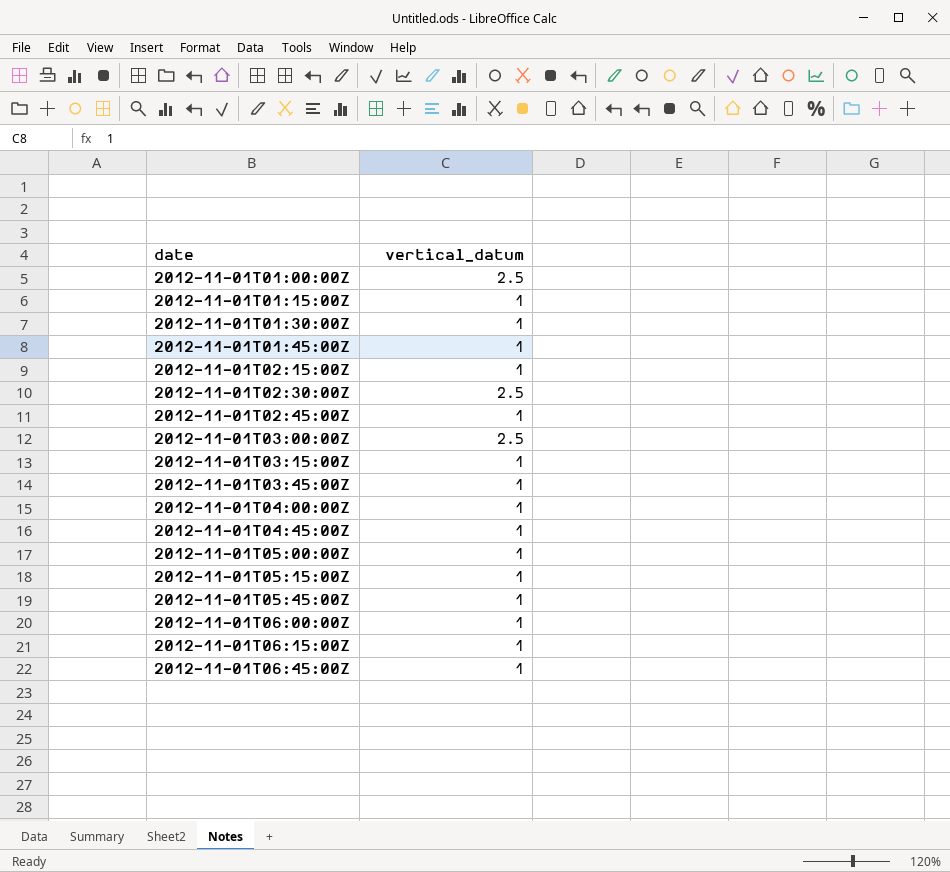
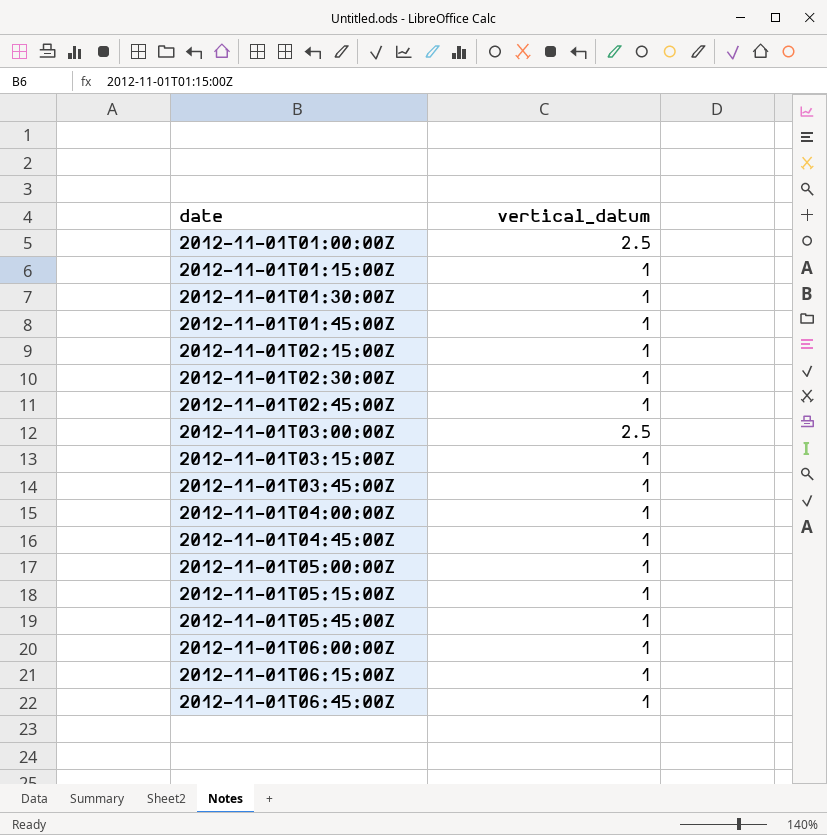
2012-11-01T02:30:00Z | vertical_datum: 2.5 -> 1

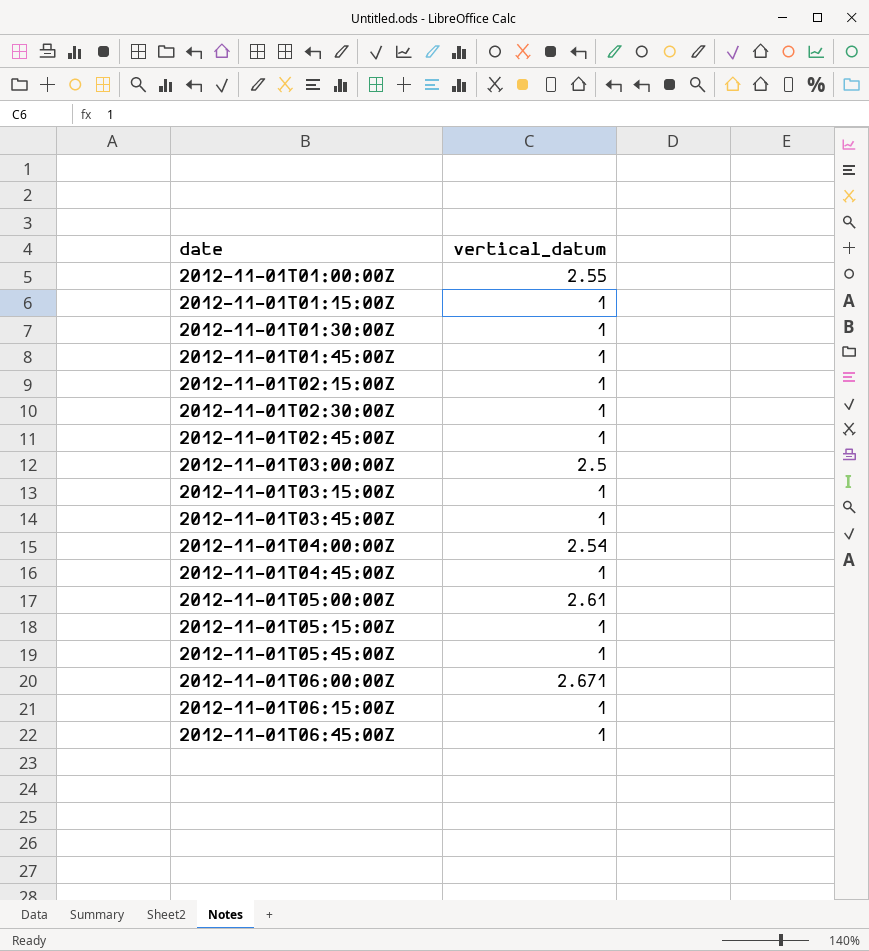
2012-11-01T01:00:00Z | vertical_datum: 2.5 -> 2.55
2012-11-01T04:00:00Z | vertical_datum: 1 -> 2.54
2012-11-01T05:00:00Z | vertical_datum: 1 -> 2.61
2012-11-01T06:00:00Z | vertical_datum: 1 -> 2.671

